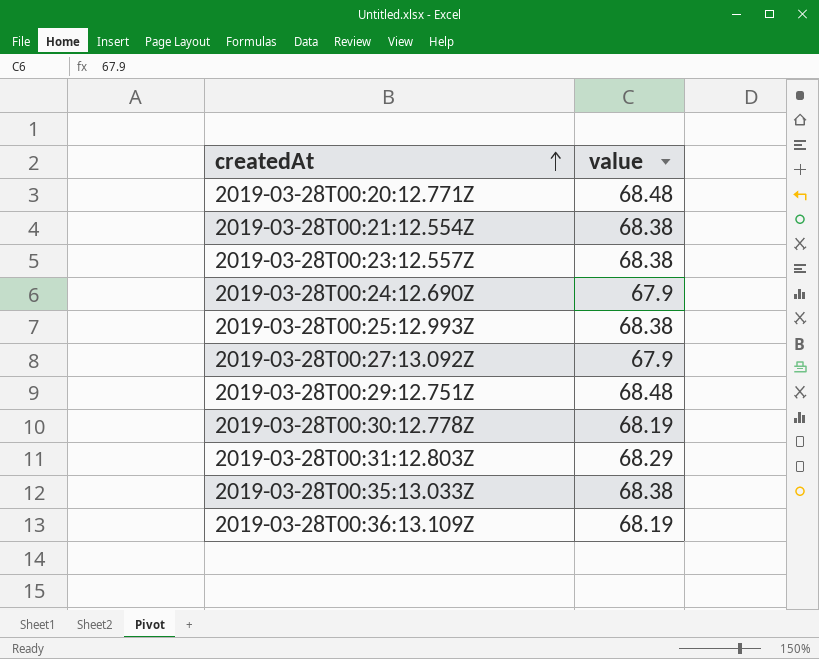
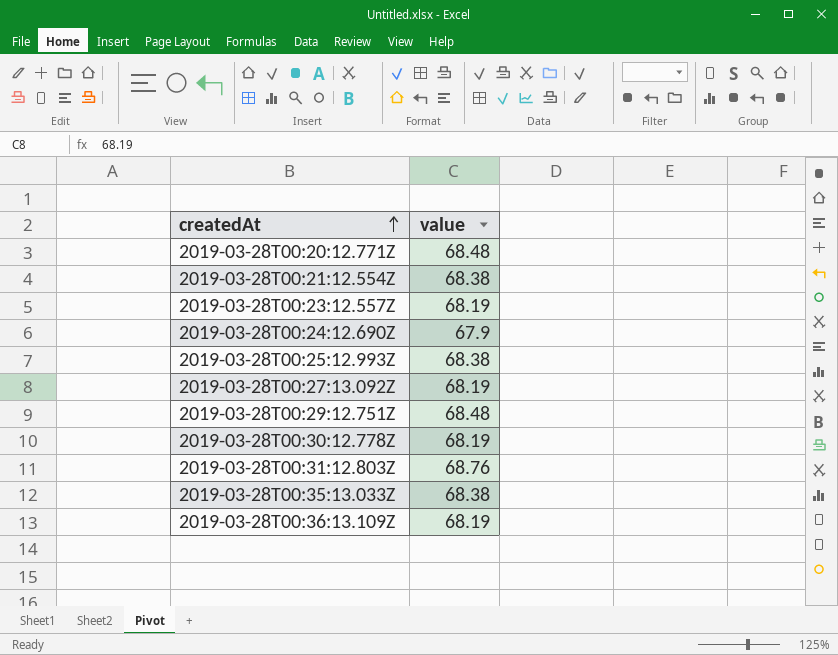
2019-03-28T00:23:12.557Z | value: 68.38 -> 68.19
2019-03-28T00:27:13.092Z | value: 67.9 -> 68.19
2019-03-28T00:31:12.803Z | value: 68.29 -> 68.76

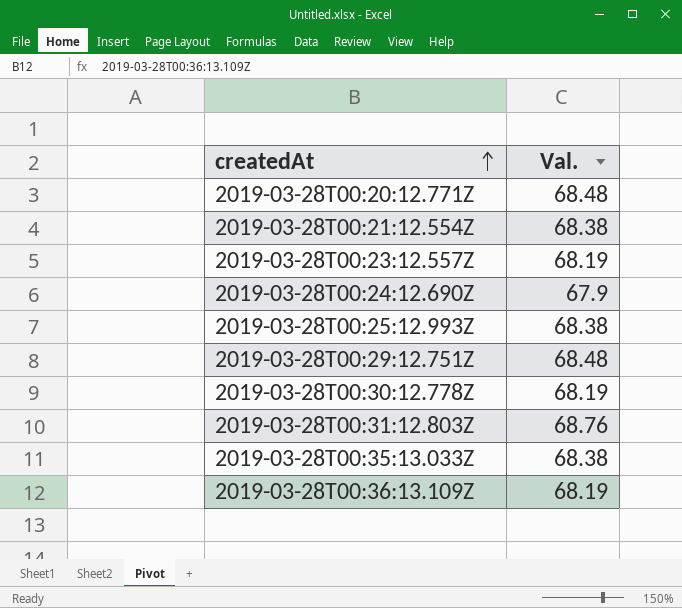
column name: value -> Val.
row 2019-03-28T00:27:13.092Z: 68.19 -> none

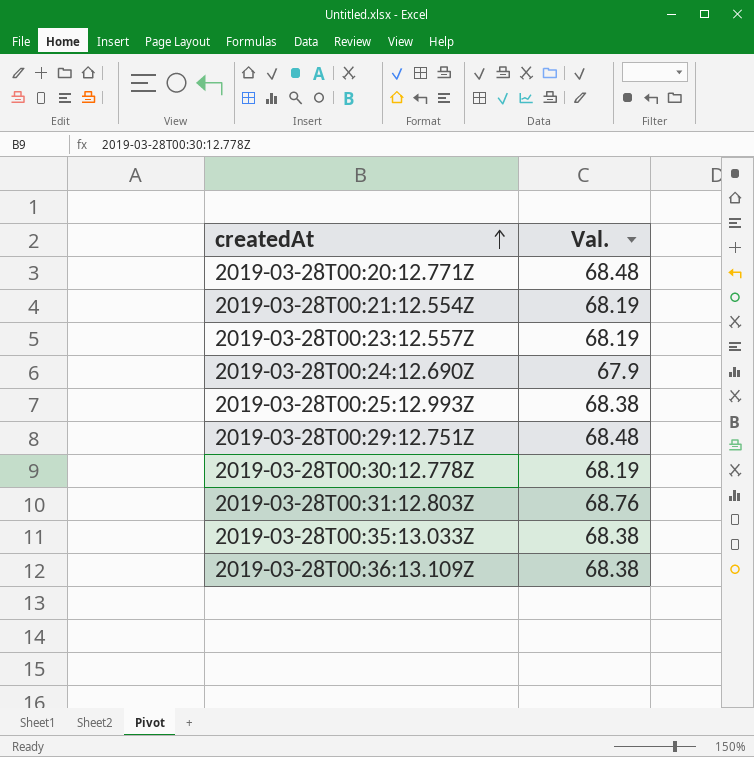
2019-03-28T00:21:12.554Z | Val.: 68.38 -> 68.19
2019-03-28T00:36:13.109Z | Val.: 68.19 -> 68.38

